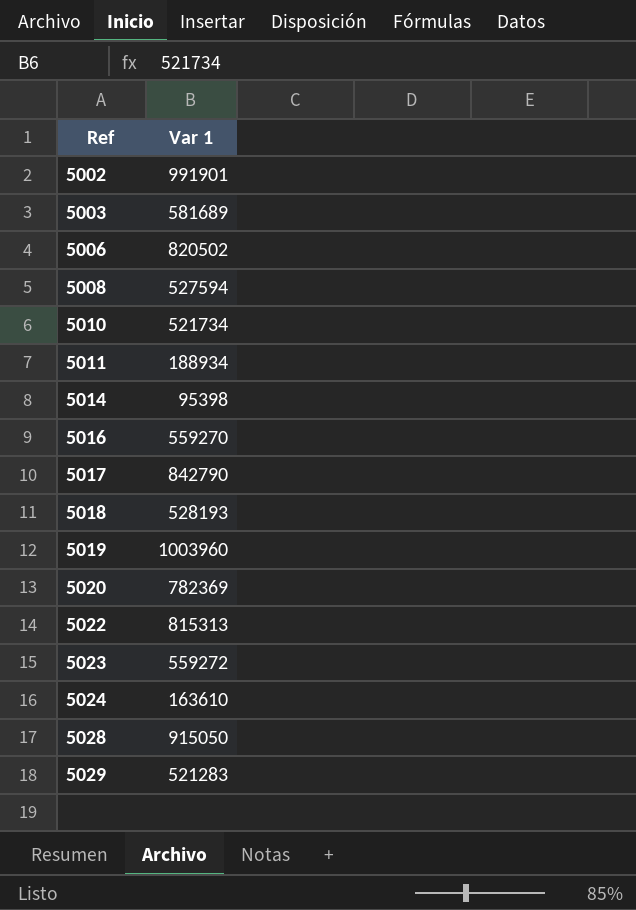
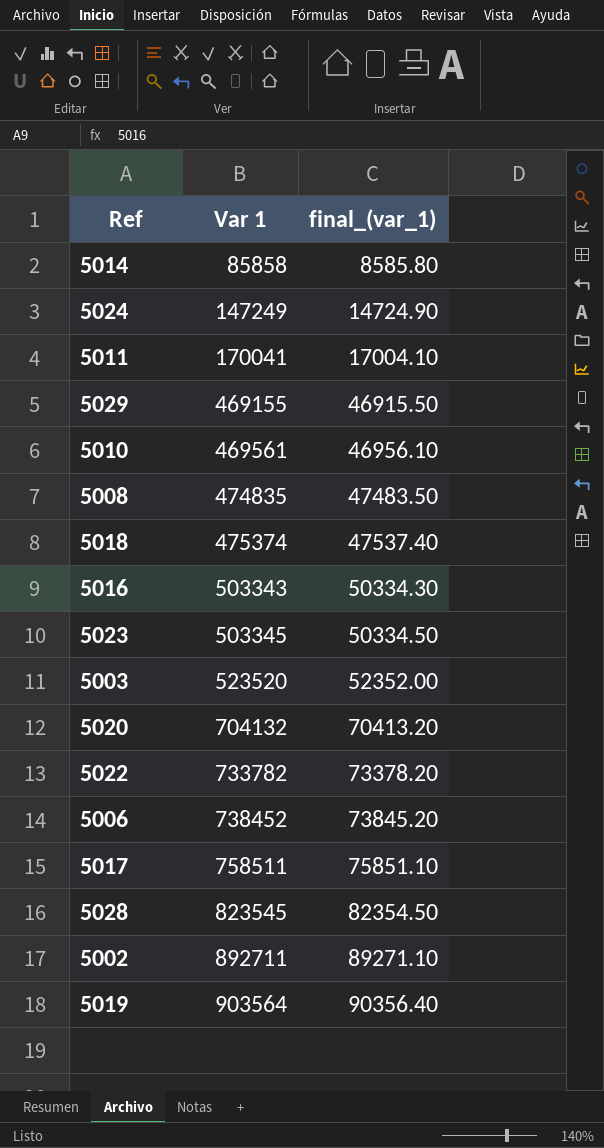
row order: Ref ascending -> Var 1 ascending
column final_(var_1) | formula: none -> [Var 1] * 0.1
5014 | Var 1: 95398 -> 85858
5024 | Var 1: 163610 -> 147249
5011 | Var 1: 188934 -> 170041
5029 | Var 1: 521283 -> 469155
5010 | Var 1: 521734 -> 469561
5008 | Var 1: 527594 -> 474835
5018 | Var 1: 528193 -> 475374
5016 | Var 1: 559270 -> 503343
5023 | Var 1: 559272 -> 503345
5003 | Var 1: 581689 -> 523520
5020 | Var 1: 782369 -> 704132
5022 | Var 1: 815313 -> 733782
5006 | Var 1: 820502 -> 738452
5017 | Var 1: 842790 -> 758511
5028 | Var 1: 915050 -> 823545
5002 | Var 1: 991901 -> 892711
5019 | Var 1: 1003960 -> 903564

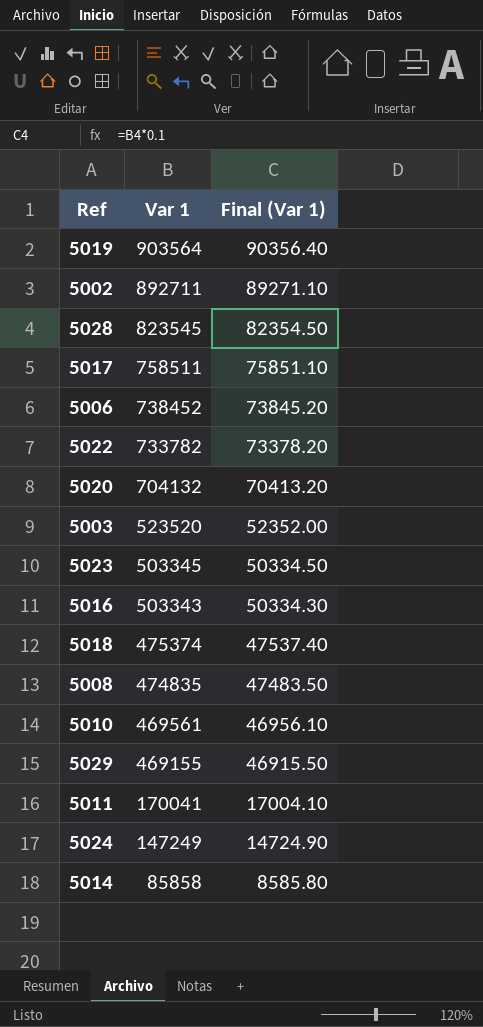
row order: Var 1 ascending -> Var 1 descending
column name: final_(var_1) -> Final (Var 1)

